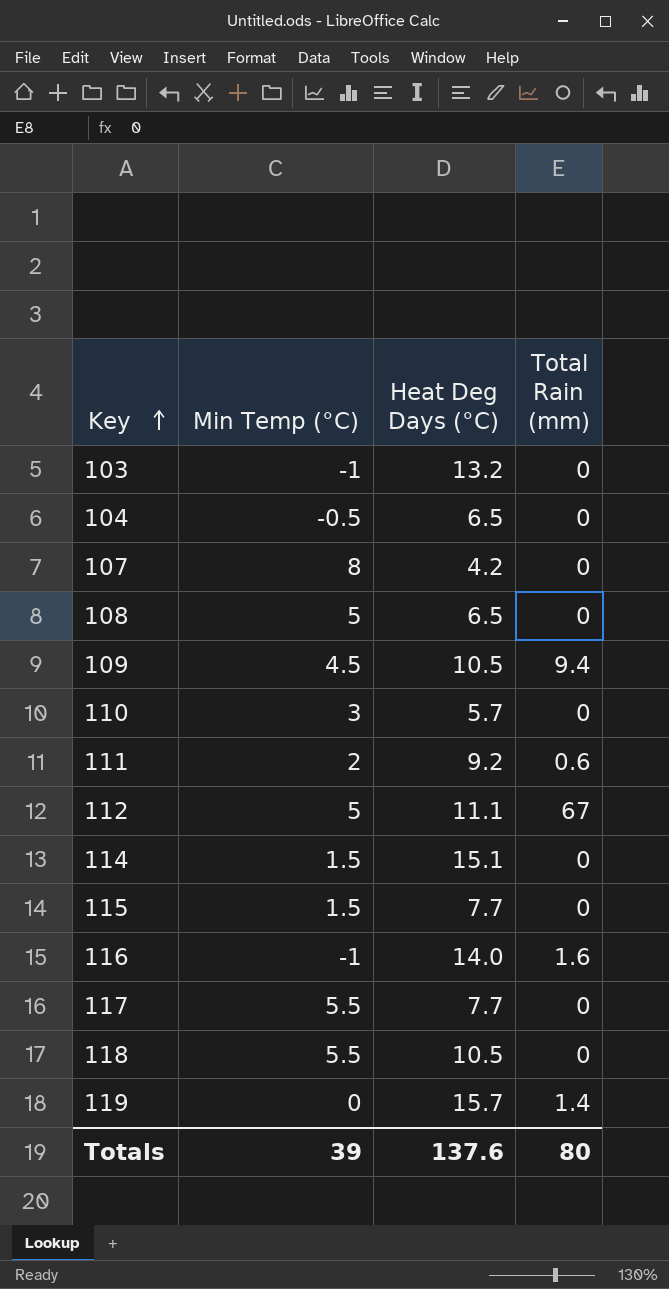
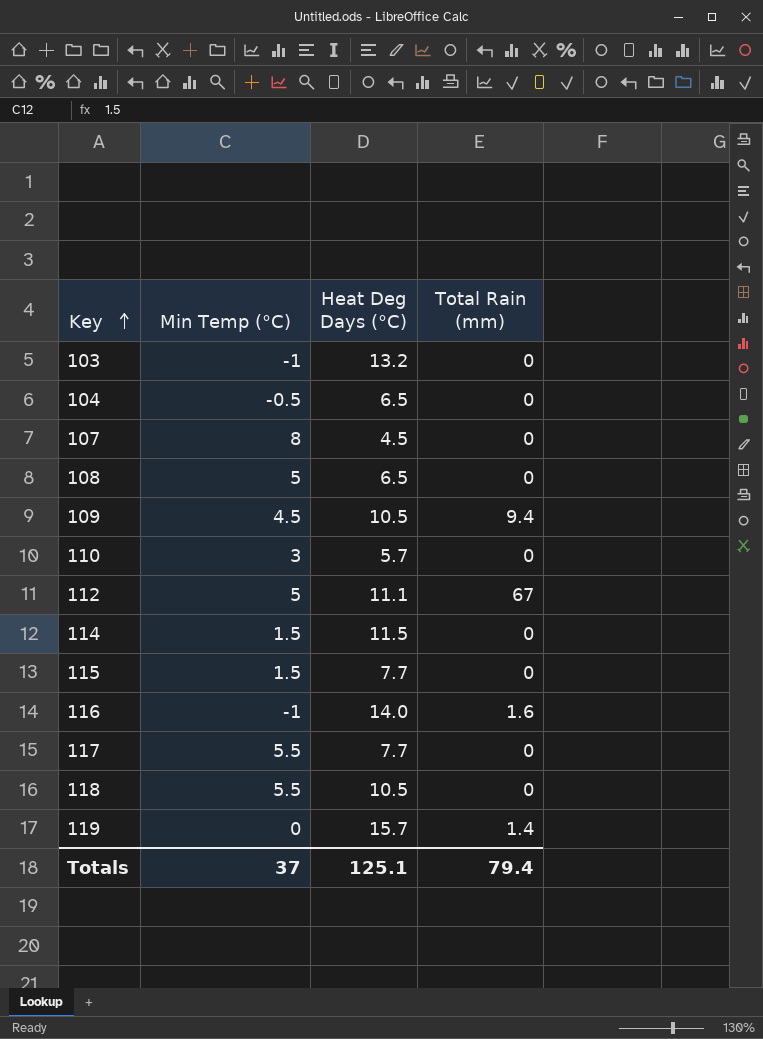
row 111: 2 | 9.2 | 0.6 -> none
107 | Heat Deg Days (°C): 4.2 -> 4.5
114 | Heat Deg Days (°C): 15.1 -> 11.5
Totals | Min Temp (°C): 39 -> 37
Totals | Heat Deg Days (°C): 137.6 -> 125.1
Totals | Total Rain (mm): 80 -> 79.4

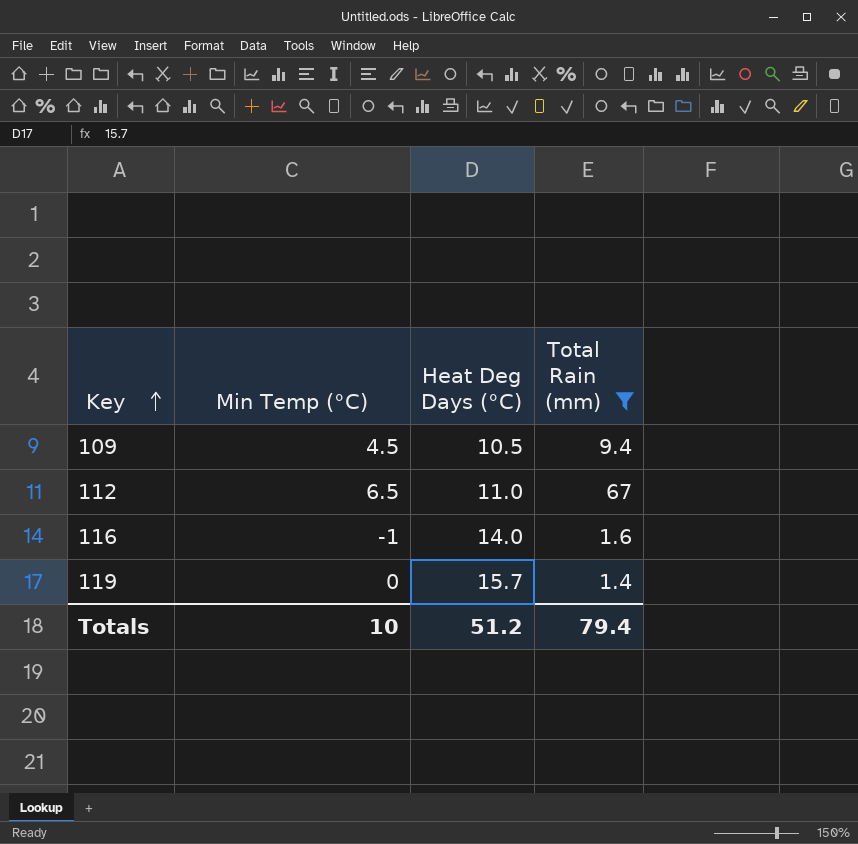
filter: none -> Total Rain (mm) != 0
112 | Min Temp (°C): 5 -> 6.5
112 | Heat Deg Days (°C): 11.1 -> 11.0
Totals | Min Temp (°C): 37 -> 10
Totals | Heat Deg Days (°C): 125.1 -> 51.2

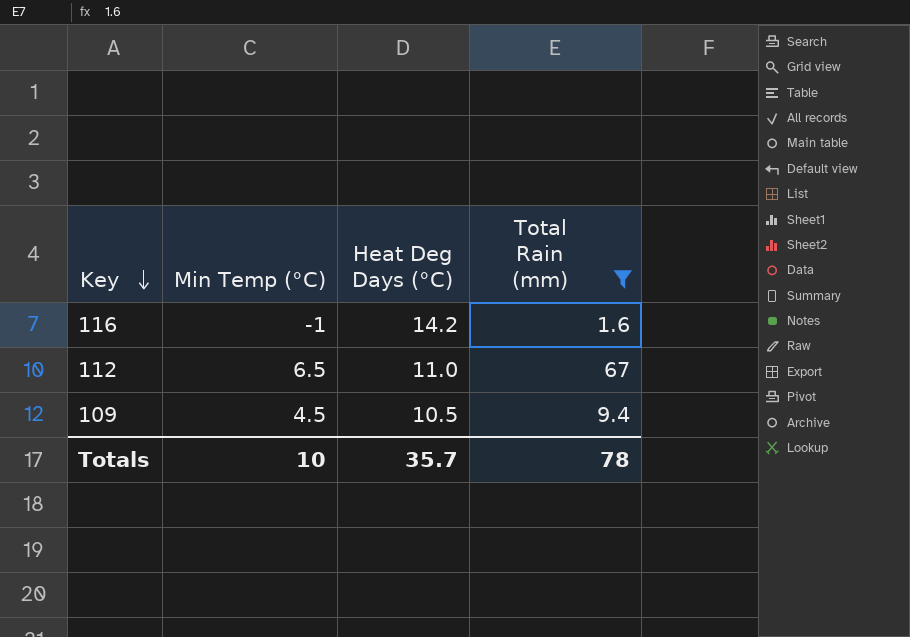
row order: Key ascending -> Key descending
row 119: 0 | 15.7 | 1.4 -> none
116 | Heat Deg Days (°C): 14.0 -> 14.2
Totals | Heat Deg Days (°C): 51.2 -> 35.7
Totals | Total Rain (mm): 79.4 -> 78

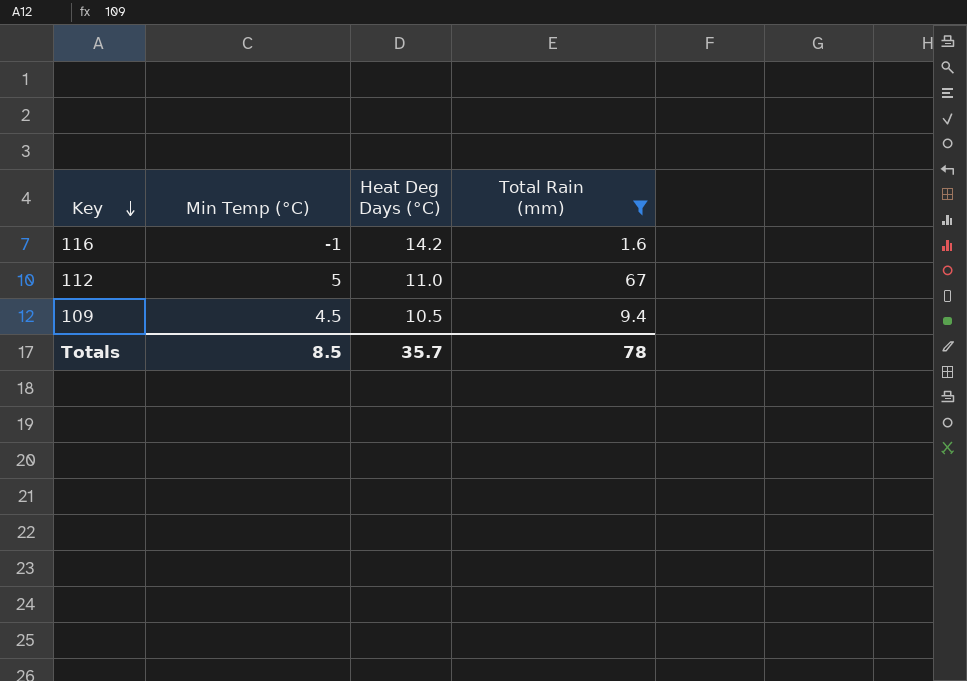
112 | Min Temp (°C): 6.5 -> 5
Totals | Min Temp (°C): 10 -> 8.5

